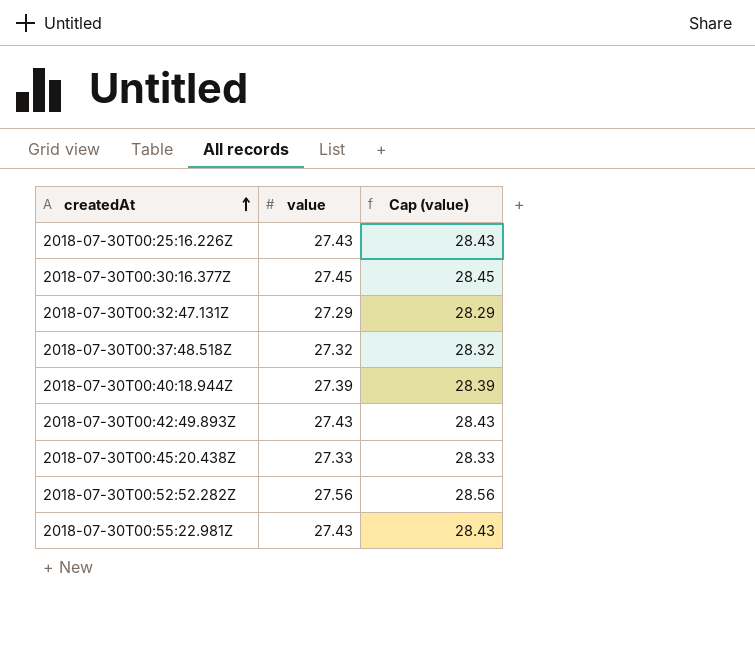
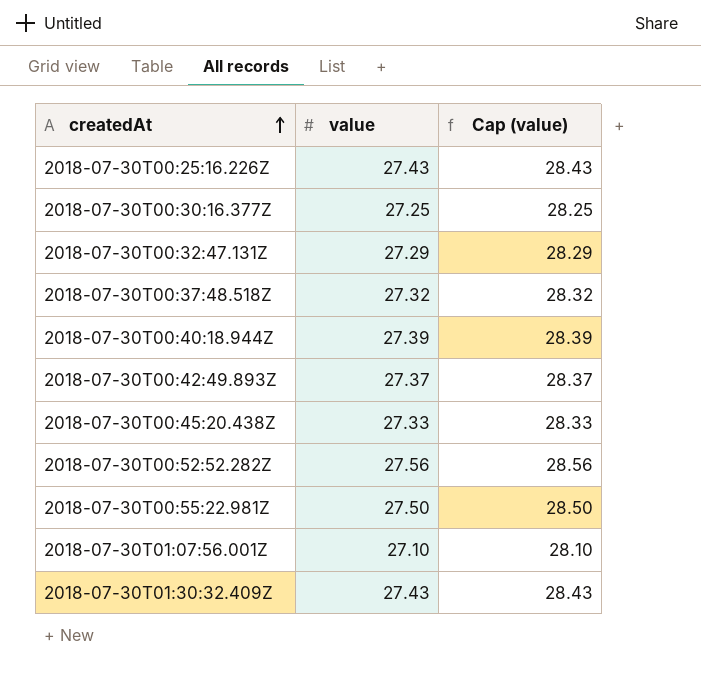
2018-07-30T00:30:16.377Z | value: 27.45 -> 27.25
2018-07-30T00:30:16.377Z | Cap (value): 28.45 -> 28.25
2018-07-30T00:42:49.893Z | value: 27.43 -> 27.37
2018-07-30T00:42:49.893Z | Cap (value): 28.43 -> 28.37
2018-07-30T00:55:22.981Z | value: 27.43 -> 27.50
2018-07-30T00:55:22.981Z | Cap (value): 28.43 -> 28.50
row 2018-07-30T01:07:56.001Z: none -> 27.10 | 28.10
row 2018-07-30T01:30:32.409Z: none -> 27.43 | 28.43

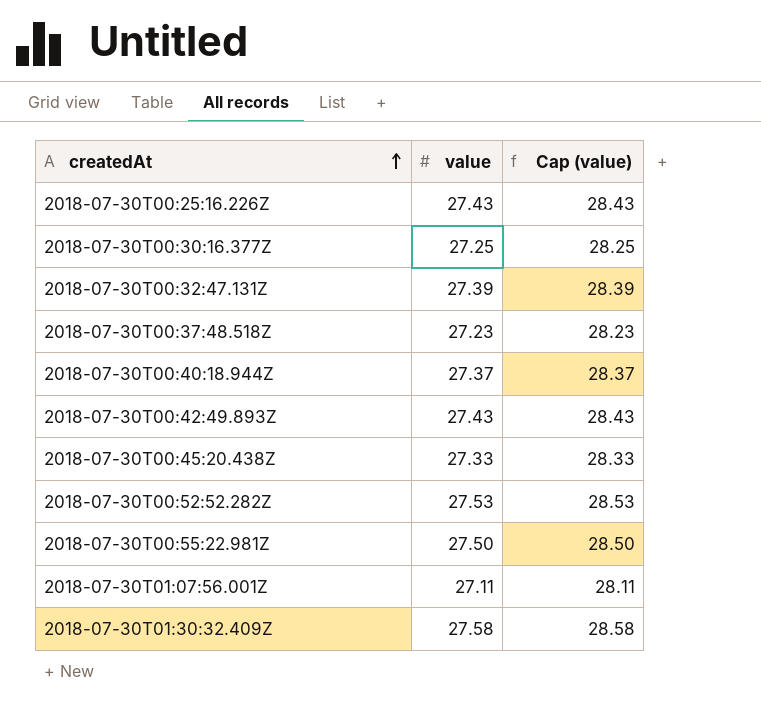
2018-07-30T00:32:47.131Z | value: 27.29 -> 27.39
2018-07-30T00:32:47.131Z | Cap (value): 28.29 -> 28.39
2018-07-30T00:37:48.518Z | value: 27.32 -> 27.23
2018-07-30T00:37:48.518Z | Cap (value): 28.32 -> 28.23
2018-07-30T00:40:18.944Z | value: 27.39 -> 27.37
2018-07-30T00:40:18.944Z | Cap (value): 28.39 -> 28.37
2018-07-30T00:42:49.893Z | value: 27.37 -> 27.43
2018-07-30T00:42:49.893Z | Cap (value): 28.37 -> 28.43
2018-07-30T00:52:52.282Z | value: 27.56 -> 27.53
2018-07-30T00:52:52.282Z | Cap (value): 28.56 -> 28.53
2018-07-30T01:07:56.001Z | value: 27.10 -> 27.11
2018-07-30T01:07:56.001Z | Cap (value): 28.10 -> 28.11
2018-07-30T01:30:32.409Z | value: 27.43 -> 27.58
2018-07-30T01:30:32.409Z | Cap (value): 28.43 -> 28.58

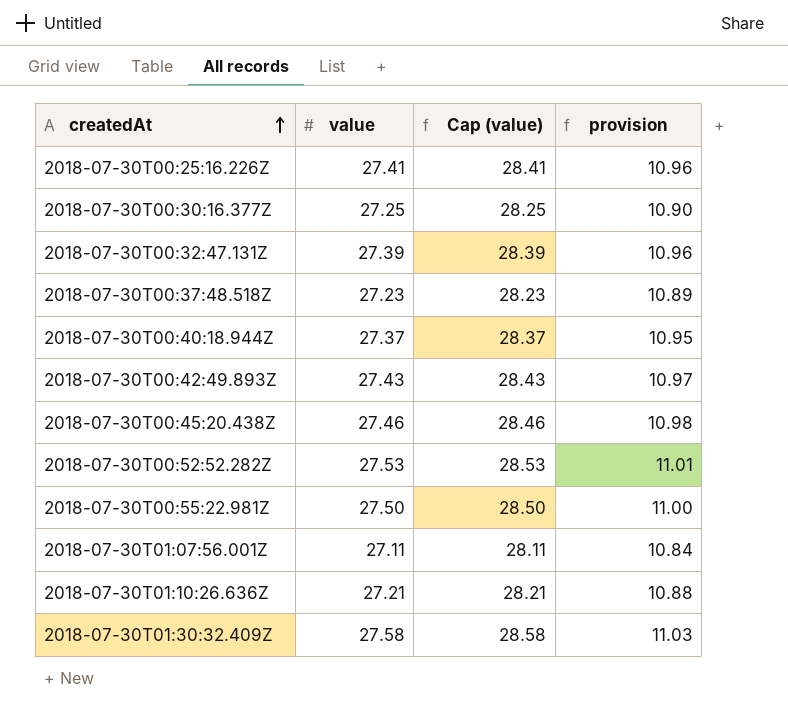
column provision | formula: none -> [value] * 0.4
2018-07-30T00:25:16.226Z | value: 27.43 -> 27.41
2018-07-30T00:25:16.226Z | Cap (value): 28.43 -> 28.41
2018-07-30T00:45:20.438Z | value: 27.33 -> 27.46
2018-07-30T00:45:20.438Z | Cap (value): 28.33 -> 28.46
row 2018-07-30T01:10:26.636Z: none -> 27.21 | 28.21 | 10.88

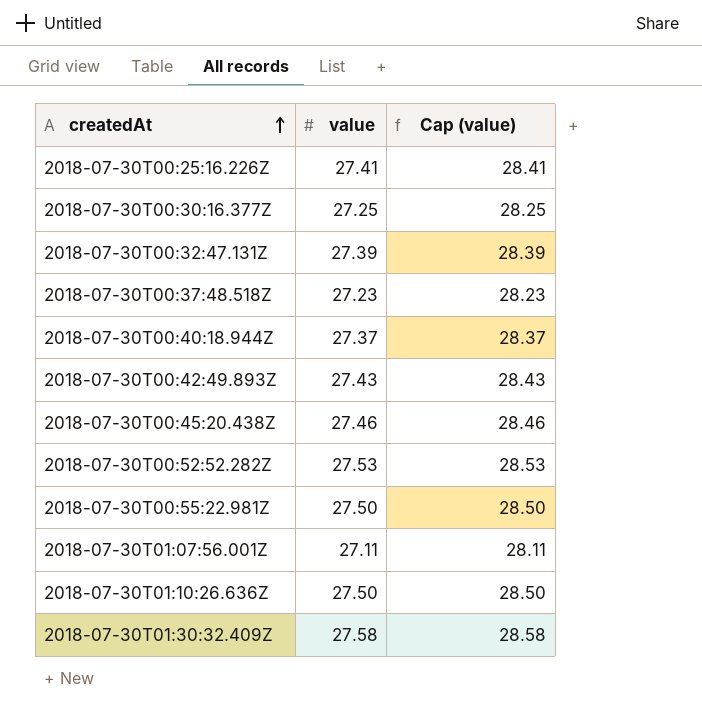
column provision | formula: [value] * 0.4 -> none
2018-07-30T01:10:26.636Z | value: 27.21 -> 27.50
2018-07-30T01:10:26.636Z | Cap (value): 28.21 -> 28.50

